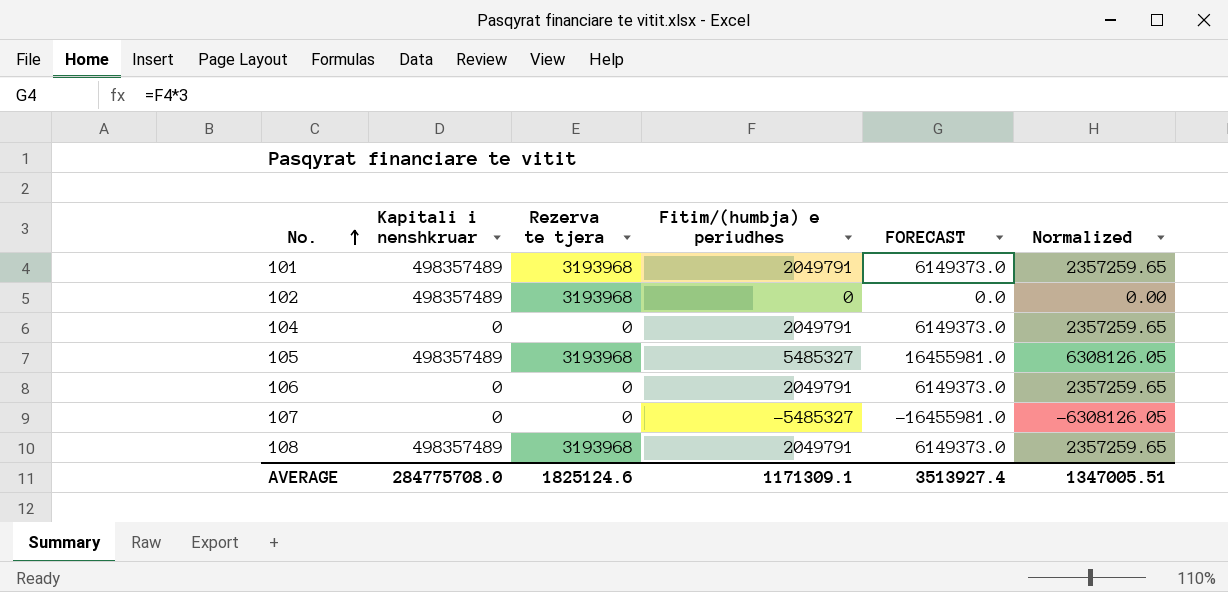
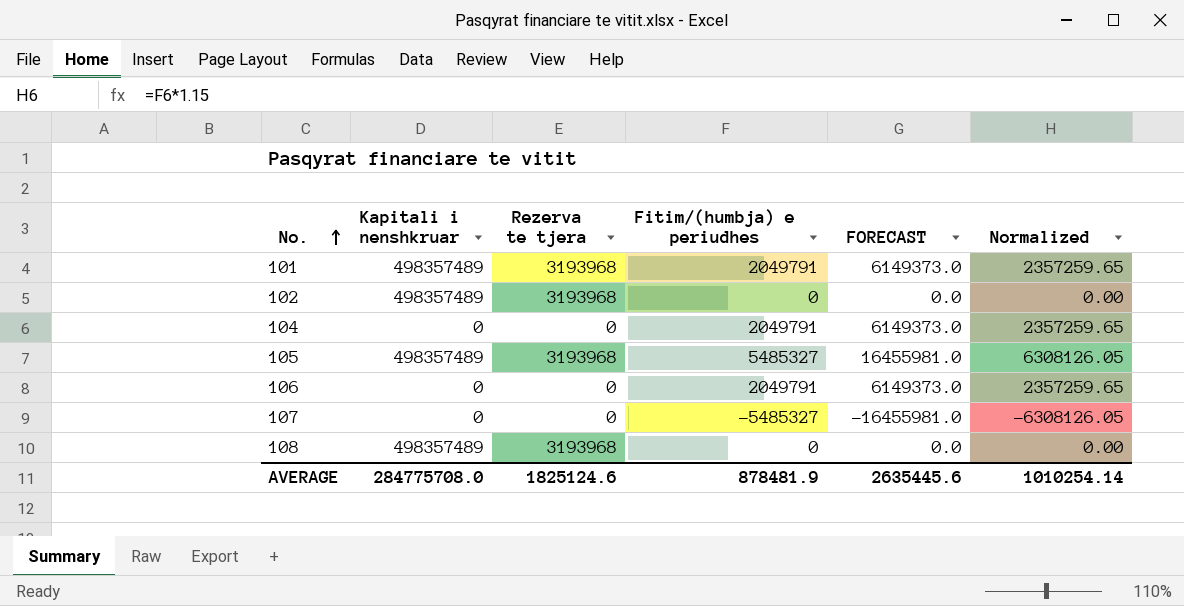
108 | Fitim/(humbja) e periudhes: 2049791 -> 0
108 | FORECAST: 6149373.0 -> 0.0
108 | Normalized: 2357259.65 -> 0.00
AVERAGE | Fitim/(humbja) e periudhes: 1171309.1 -> 878481.9
AVERAGE | FORECAST: 3513927.4 -> 2635445.6
AVERAGE | Normalized: 1347005.51 -> 1010254.14

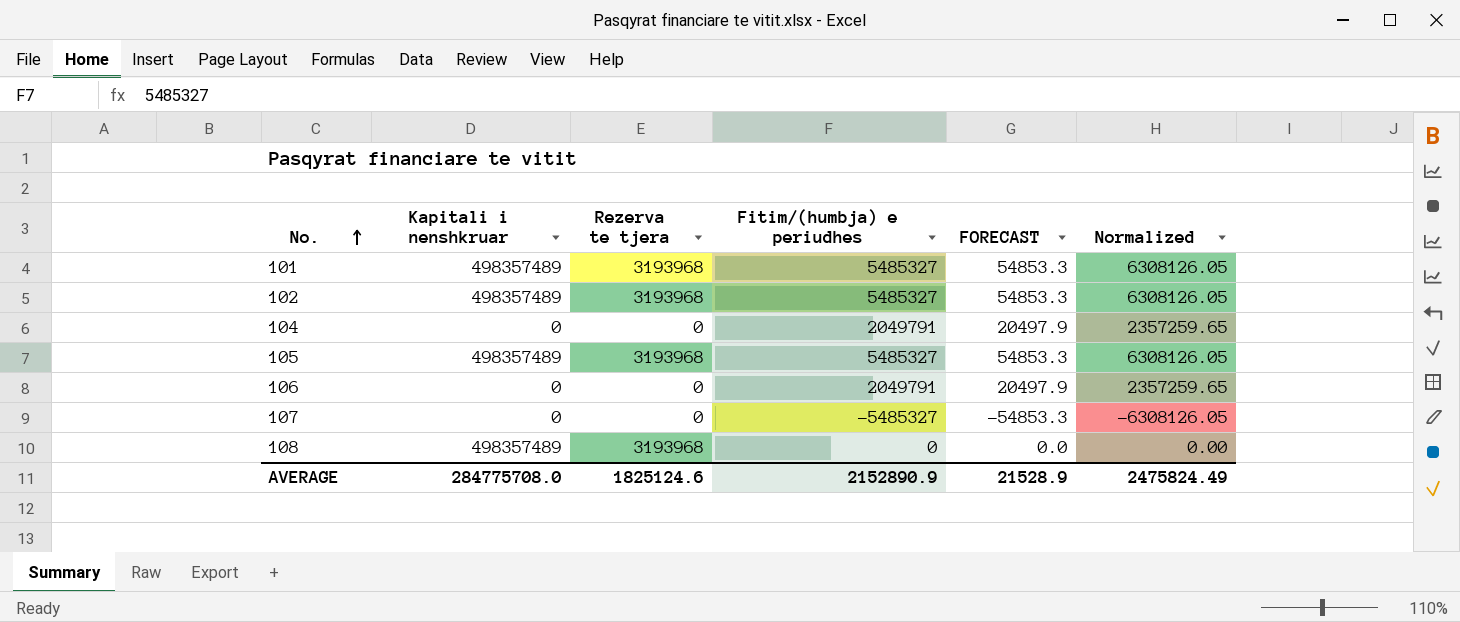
column FORECAST | formula: [Fitim/(humbja) e periudhes] * 3 -> [Fitim/(humbja) e periudhes] * 0.01
101 | Fitim/(humbja) e periudhes: 2049791 -> 5485327
101 | Normalized: 2357259.65 -> 6308126.05
102 | Fitim/(humbja) e periudhes: 0 -> 5485327
102 | Normalized: 0.00 -> 6308126.05
AVERAGE | Fitim/(humbja) e periudhes: 878481.9 -> 2152890.9
AVERAGE | FORECAST: 2635445.6 -> 21528.9
AVERAGE | Normalized: 1010254.14 -> 2475824.49

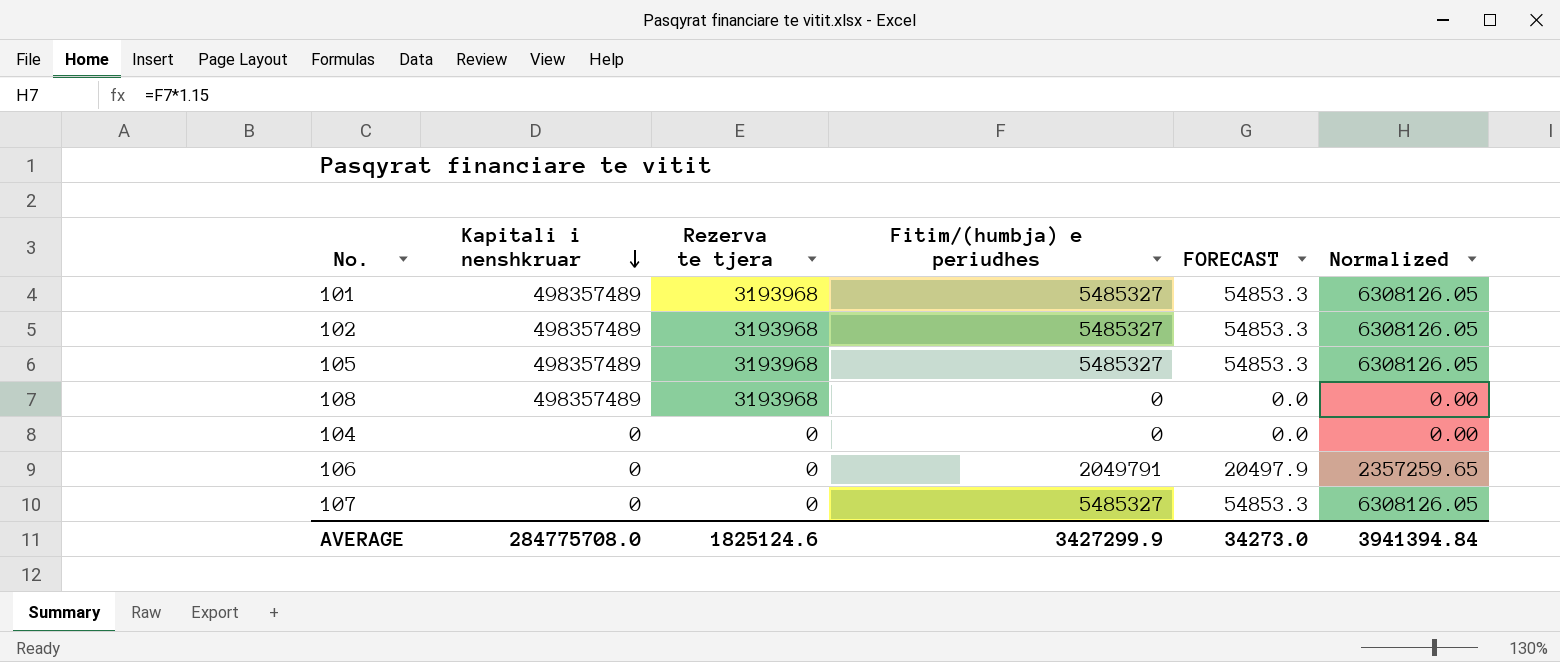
row order: No. ascending -> Kapitali i nenshkruar descending
104 | Fitim/(humbja) e periudhes: 2049791 -> 0
104 | FORECAST: 20497.9 -> 0.0
104 | Normalized: 2357259.65 -> 0.00
107 | Fitim/(humbja) e periudhes: -5485327 -> 5485327
107 | FORECAST: -54853.3 -> 54853.3
107 | Normalized: -6308126.05 -> 6308126.05
AVERAGE | Fitim/(humbja) e periudhes: 2152890.9 -> 3427299.9
AVERAGE | FORECAST: 21528.9 -> 34273.0
AVERAGE | Normalized: 2475824.49 -> 3941394.84

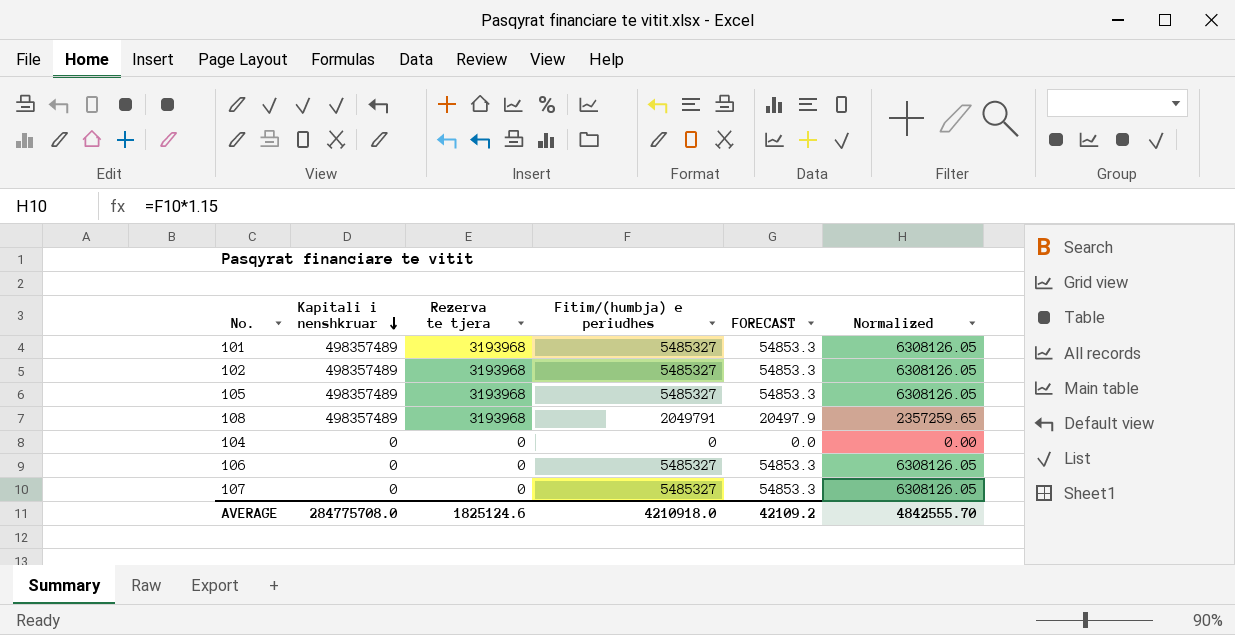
108 | Fitim/(humbja) e periudhes: 0 -> 2049791
108 | FORECAST: 0.0 -> 20497.9
108 | Normalized: 0.00 -> 2357259.65
106 | Fitim/(humbja) e periudhes: 2049791 -> 5485327
106 | FORECAST: 20497.9 -> 54853.3
106 | Normalized: 2357259.65 -> 6308126.05
AVERAGE | Fitim/(humbja) e periudhes: 3427299.9 -> 4210918.0
AVERAGE | FORECAST: 34273.0 -> 42109.2
AVERAGE | Normalized: 3941394.84 -> 4842555.70

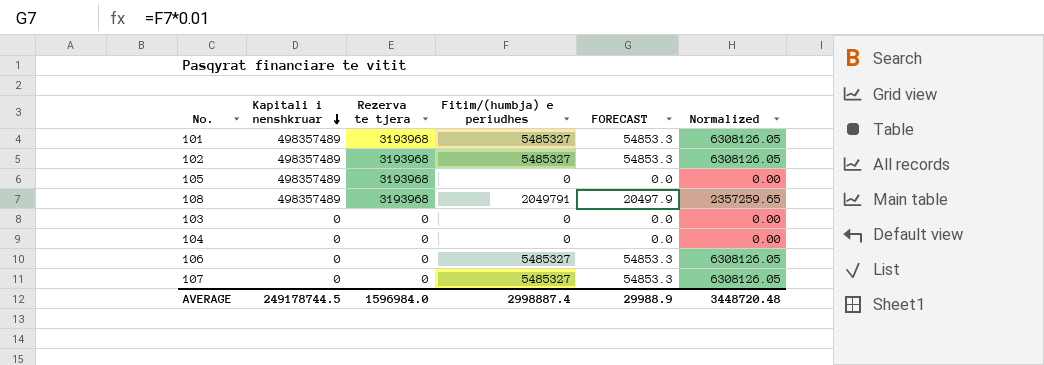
105 | Fitim/(humbja) e periudhes: 5485327 -> 0
105 | FORECAST: 54853.3 -> 0.0
105 | Normalized: 6308126.05 -> 0.00
row 103: none -> 0 | 0 | 0 | 0.0 | 0.00
AVERAGE | Kapitali i nenshkruar: 284775708.0 -> 249178744.5
AVERAGE | Rezerva te tjera: 1825124.6 -> 1596984.0
AVERAGE | Fitim/(humbja) e periudhes: 4210918.0 -> 2998887.4
AVERAGE | FORECAST: 42109.2 -> 29988.9
AVERAGE | Normalized: 4842555.70 -> 3448720.48

